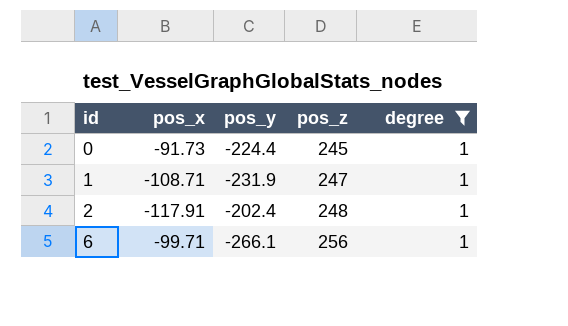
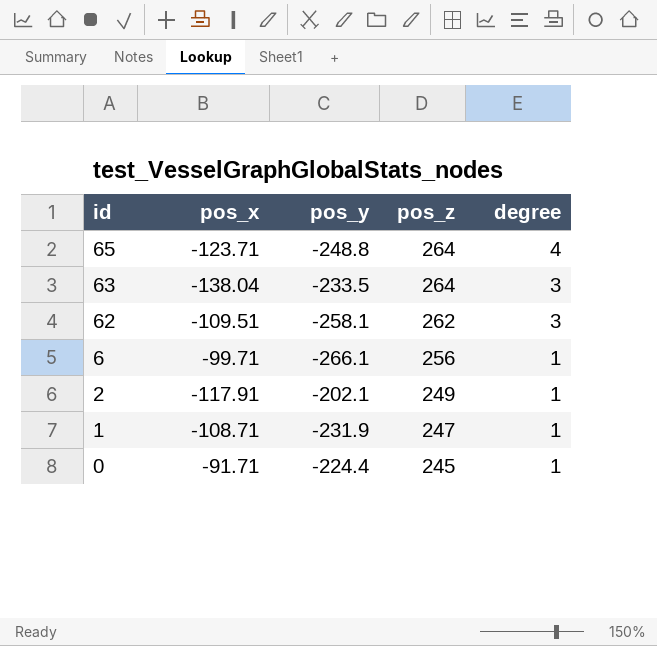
filter: degree = 1 -> none
row order: id ascending -> id descending
2 | pos_y: -202.4 -> -202.1
2 | pos_z: 248 -> 249
0 | pos_x: -91.73 -> -91.71

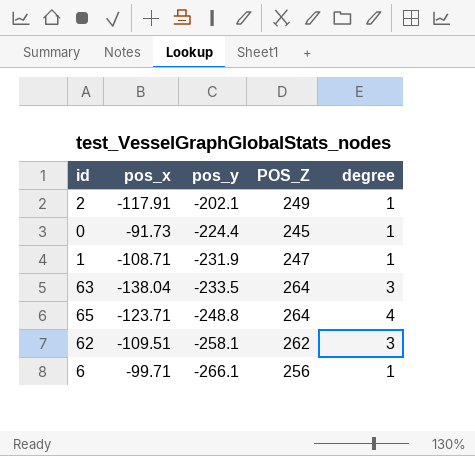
row order: id descending -> pos_y descending
column name: pos_z -> POS_Z
0 | pos_x: -91.71 -> -91.73

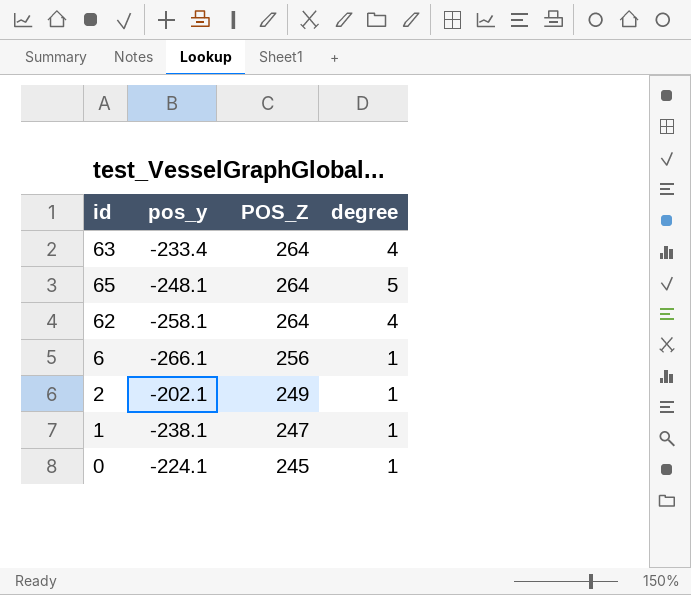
row order: pos_y descending -> POS_Z descending
column pos_x | position: 2 -> none
63 | pos_y: -233.5 -> -233.4
63 | degree: 3 -> 4
65 | pos_y: -248.8 -> -248.1
65 | degree: 4 -> 5
62 | POS_Z: 262 -> 264
62 | degree: 3 -> 4
1 | pos_y: -231.9 -> -238.1
0 | pos_y: -224.4 -> -224.1

